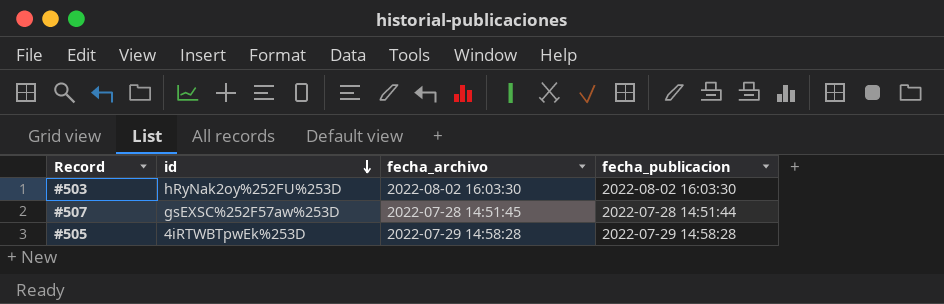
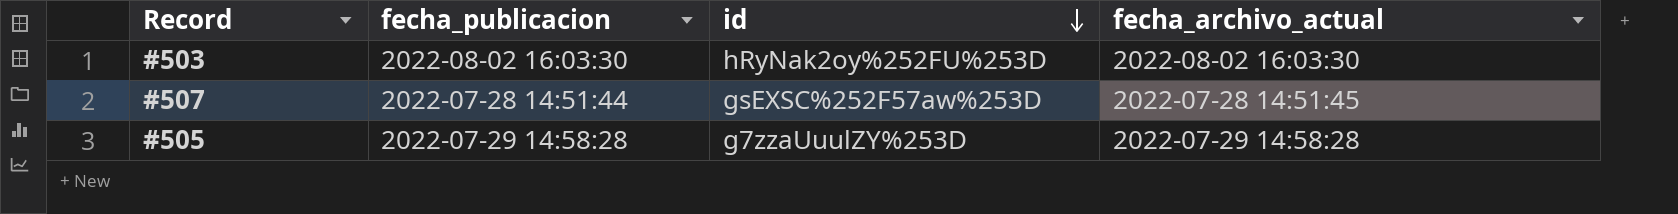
column fecha_publicacion | position: 4 -> 2
column name: fecha_archivo -> fecha_archivo_actual
#505 | id: 4iRTWBTpwEk%253D -> g7zzaUuulZY%253D

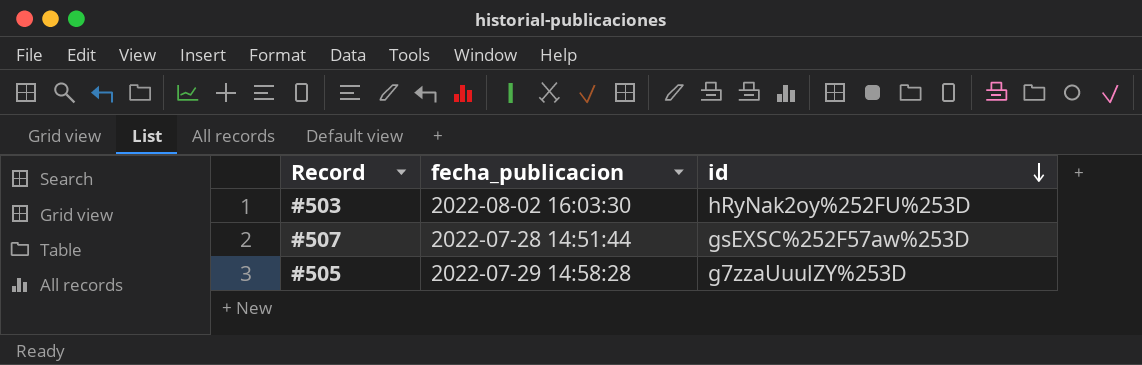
column fecha_archivo_actual | position: 4 -> none

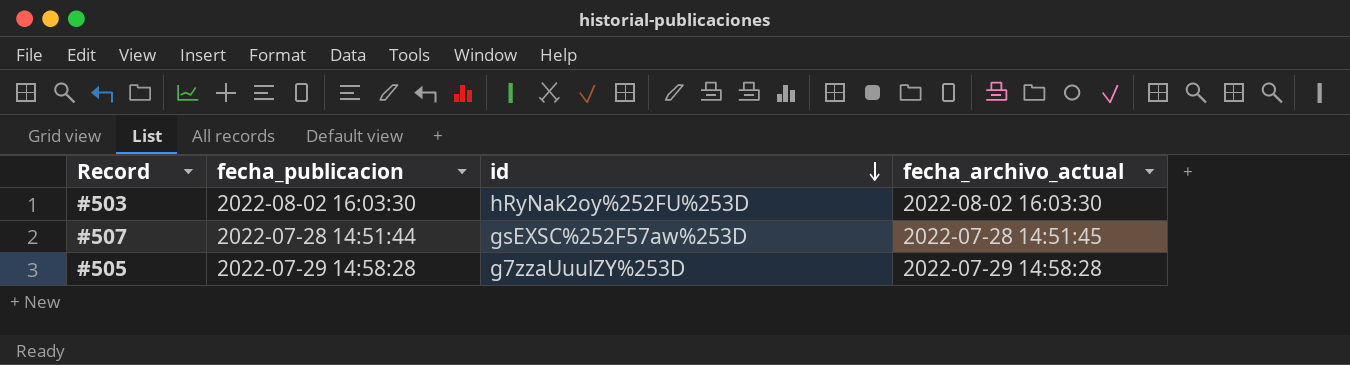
column fecha_archivo_actual | position: none -> 4

